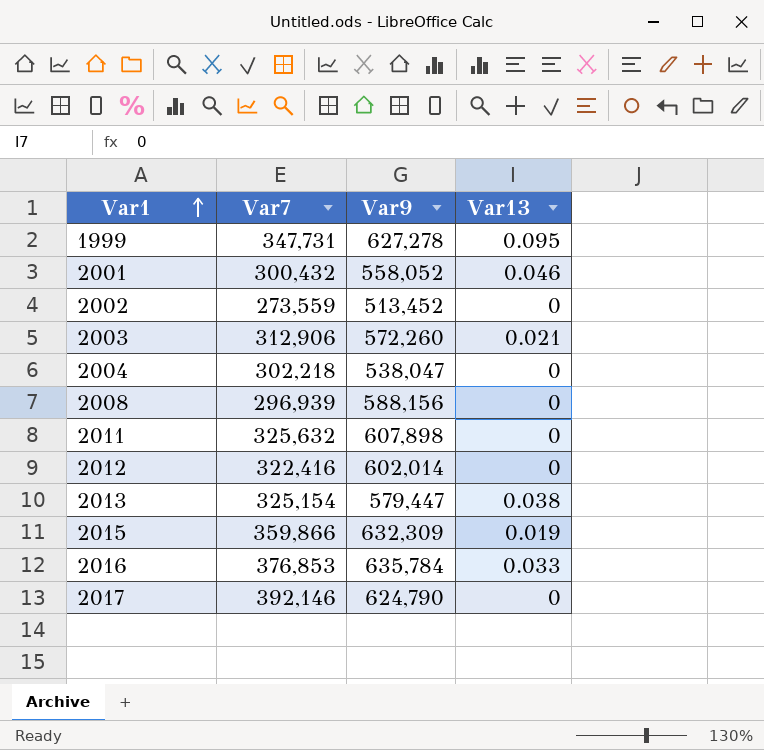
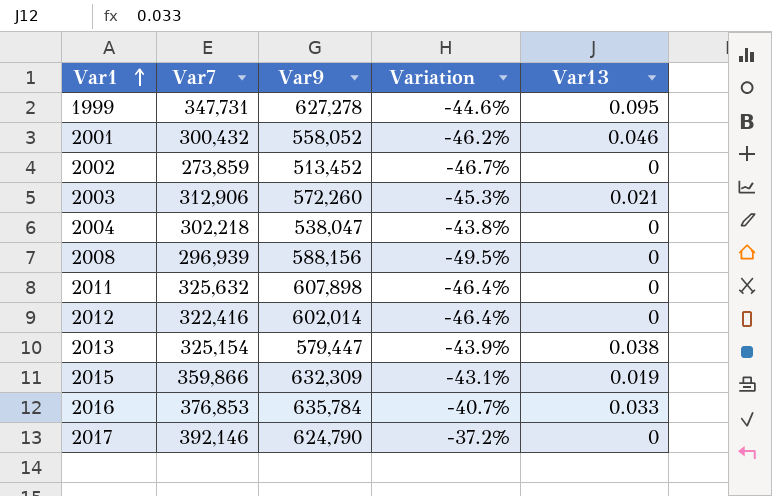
column Variation | formula: none -> ([Var7] - [Var9]) / [Var9]
2002 | Var7: 273,559 -> 273,859

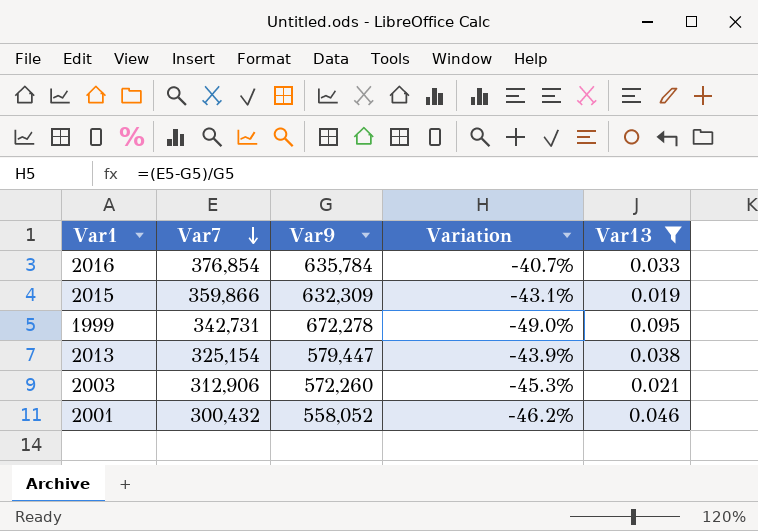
filter: none -> Var13 != 0
row order: Var1 ascending -> Var7 descending
2016 | Var7: 376,853 -> 376,854
1999 | Var7: 347,731 -> 342,731
1999 | Var9: 627,278 -> 672,278
1999 | Variation: -44.6% -> -49.0%

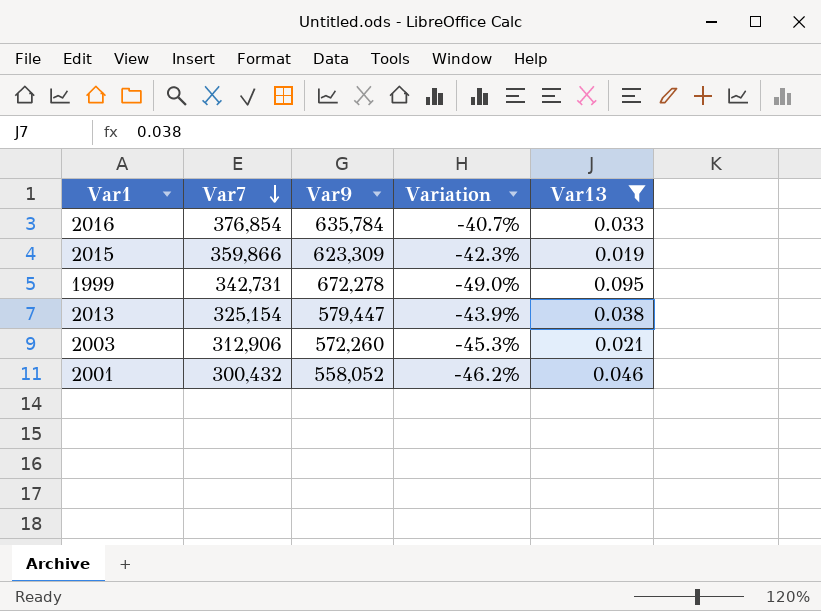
2015 | Var9: 632,309 -> 623,309
2015 | Variation: -43.1% -> -42.3%

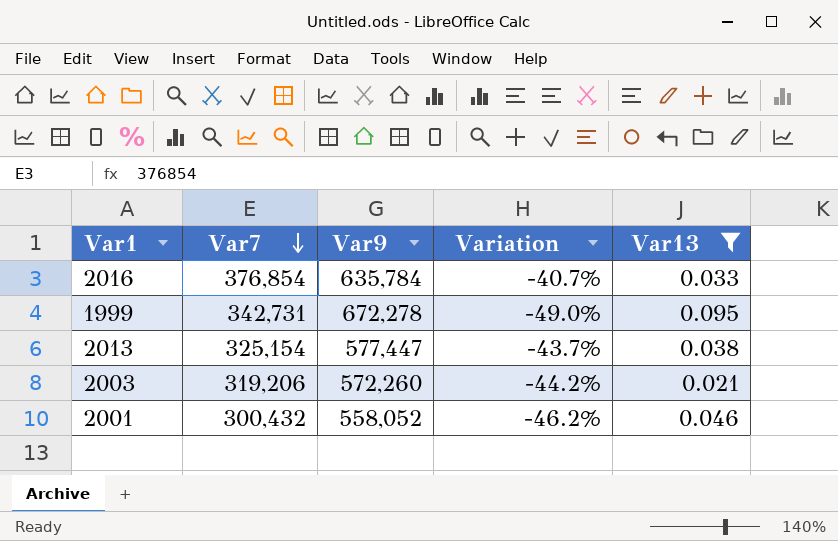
row 2015: 359,866 | 623,309 | -42.3% | 0.019 -> none
2013 | Var9: 579,447 -> 577,447
2013 | Variation: -43.9% -> -43.7%
2003 | Var7: 312,906 -> 319,206
2003 | Variation: -45.3% -> -44.2%

